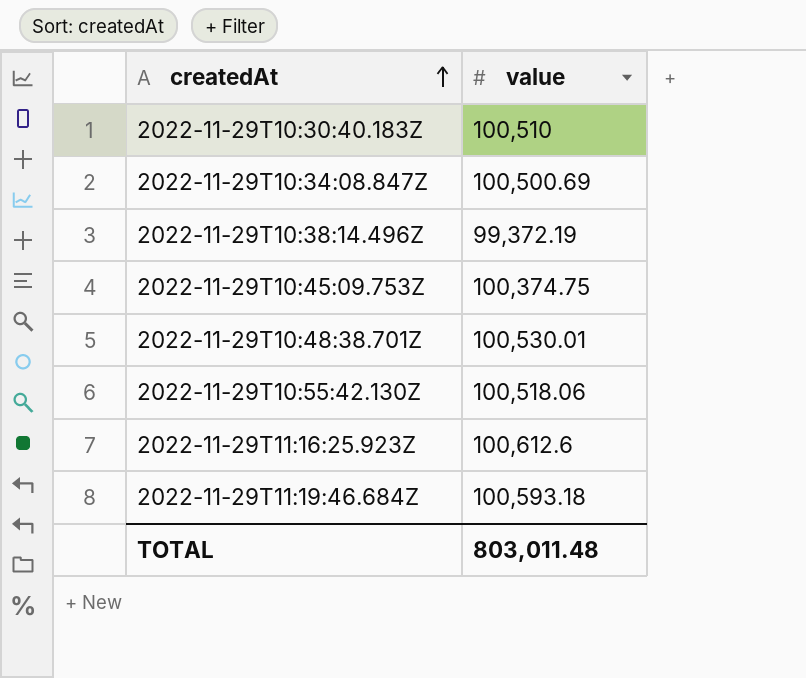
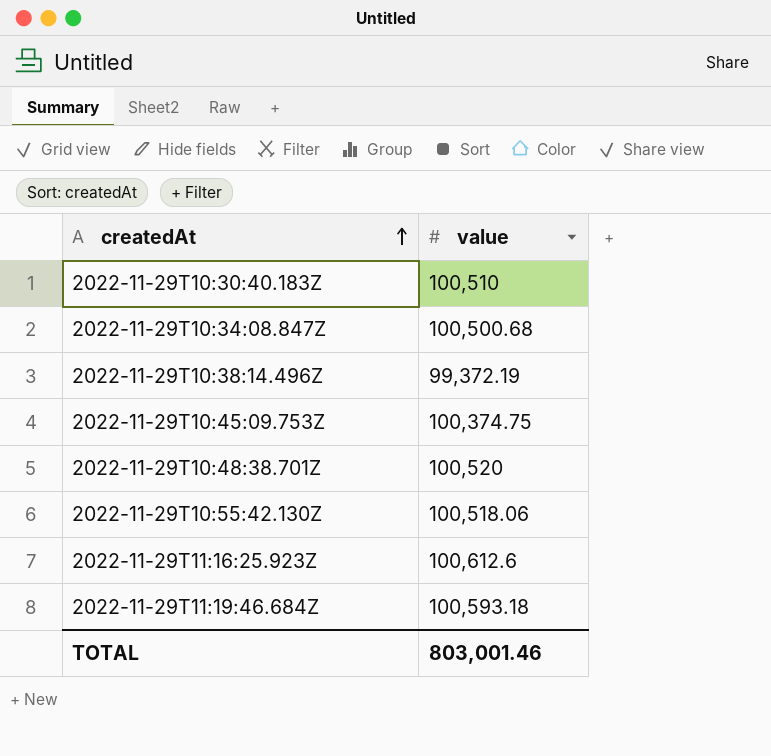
2022-11-29T10:34:08.847Z | value: 100,500.69 -> 100,500.68
2022-11-29T10:48:38.701Z | value: 100,530.01 -> 100,520
TOTAL | value: 803,011.48 -> 803,001.46

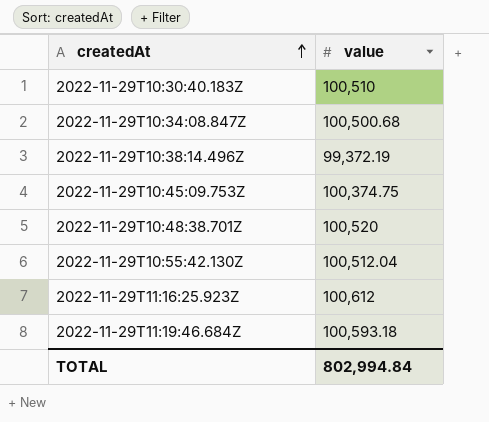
2022-11-29T10:55:42.130Z | value: 100,518.06 -> 100,512.04
2022-11-29T11:16:25.923Z | value: 100,612.6 -> 100,612
TOTAL | value: 803,001.46 -> 802,994.84

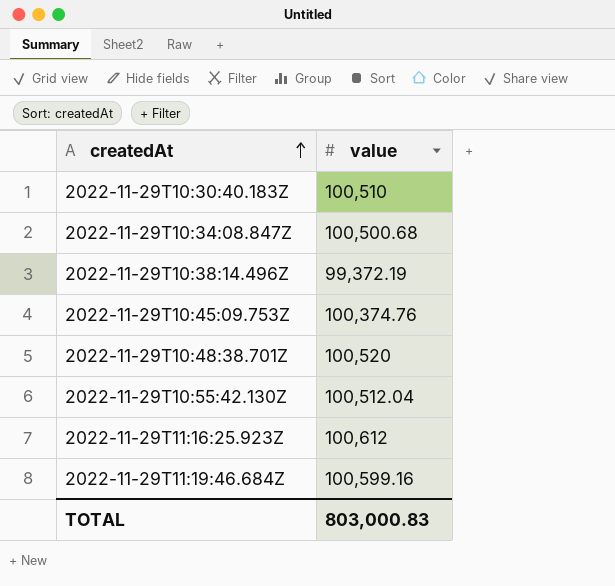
2022-11-29T10:45:09.753Z | value: 100,374.75 -> 100,374.76
2022-11-29T11:19:46.684Z | value: 100,593.18 -> 100,599.16
TOTAL | value: 802,994.84 -> 803,000.83

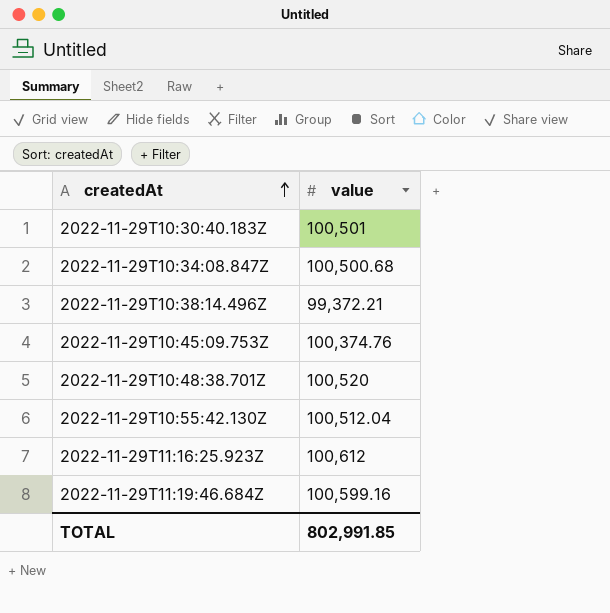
2022-11-29T10:30:40.183Z | value: 100,510 -> 100,501
2022-11-29T10:38:14.496Z | value: 99,372.19 -> 99,372.21
TOTAL | value: 803,000.83 -> 802,991.85

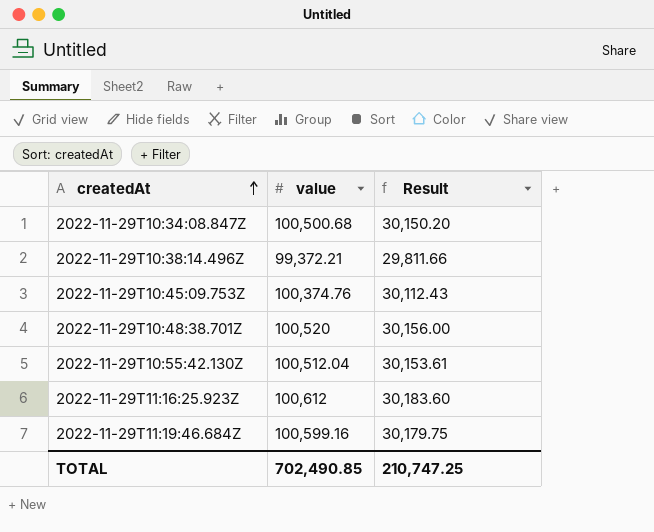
column Result | formula: none -> [value] * 0.3
row 2022-11-29T10:30:40.183Z: 100,501 -> none
TOTAL | value: 802,991.85 -> 702,490.85

